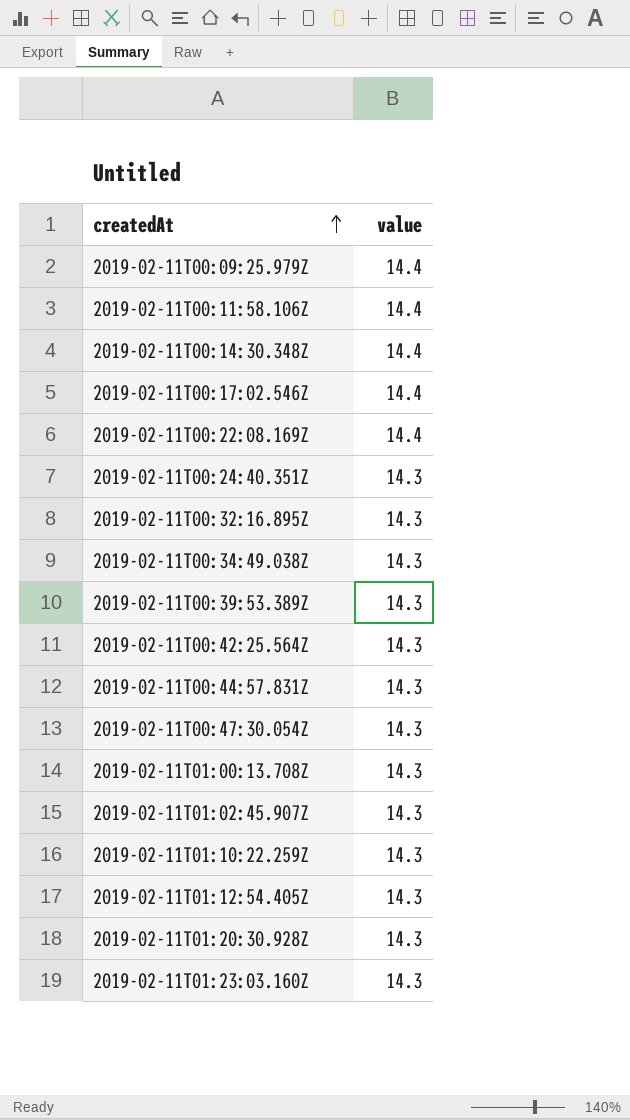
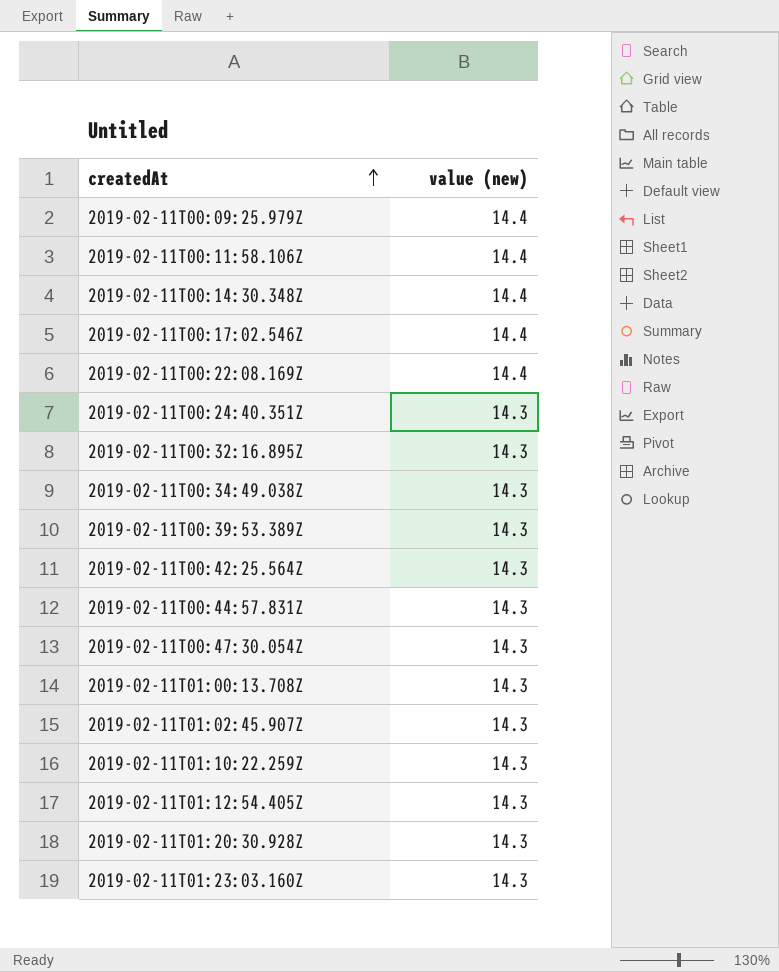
column name: value -> value (new)

